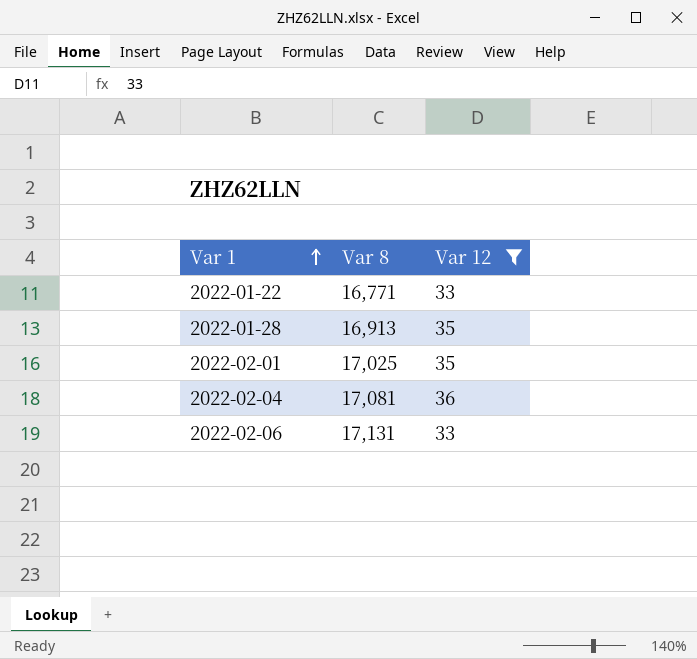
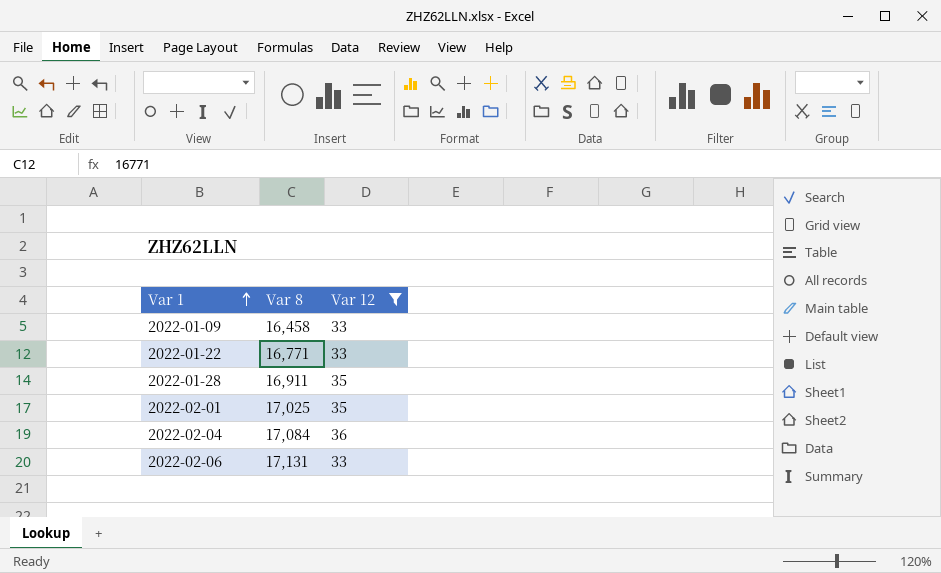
row 2022-01-09: none -> 16,458 | 33
2022-01-28 | Var 8: 16,913 -> 16,911
2022-02-04 | Var 8: 17,081 -> 17,084

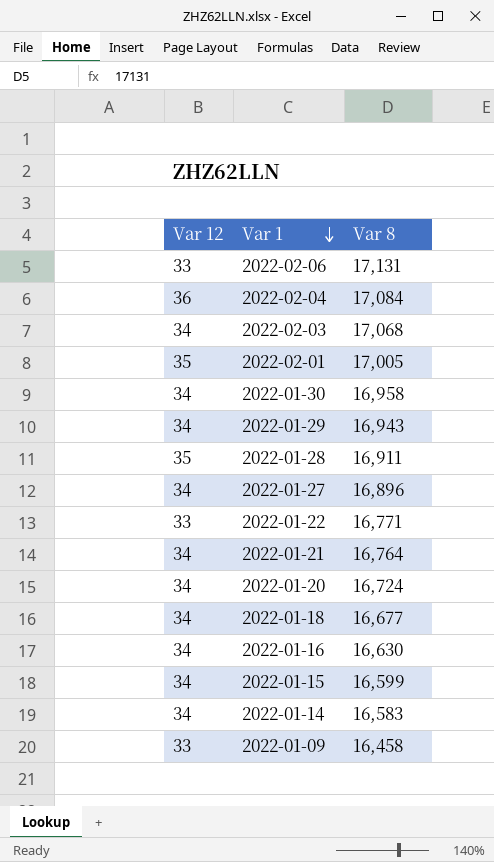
filter: Var 12 != 34 -> none
row order: Var 1 ascending -> Var 1 descending
column Var 12 | position: 3 -> 1
2022-02-01 | Var 8: 17,025 -> 17,005

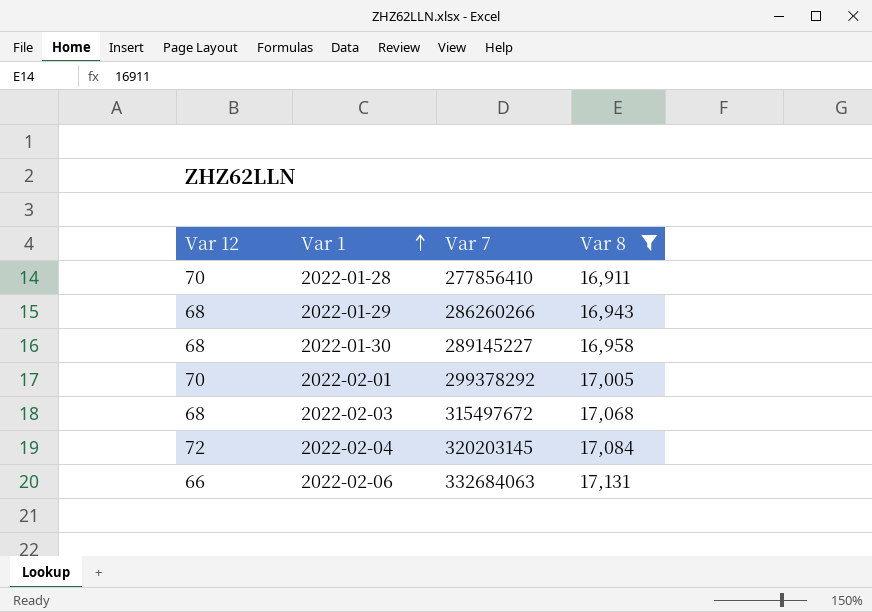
filter: none -> Var 8 >= 16,911
row order: Var 1 descending -> Var 1 ascending
column Var 7 | position: none -> 3
2022-01-28 | Var 12: 35 -> 70
2022-01-29 | Var 12: 34 -> 68
2022-01-30 | Var 12: 34 -> 68
2022-02-01 | Var 12: 35 -> 70
2022-02-03 | Var 12: 34 -> 68
2022-02-04 | Var 12: 36 -> 72
2022-02-06 | Var 12: 33 -> 66

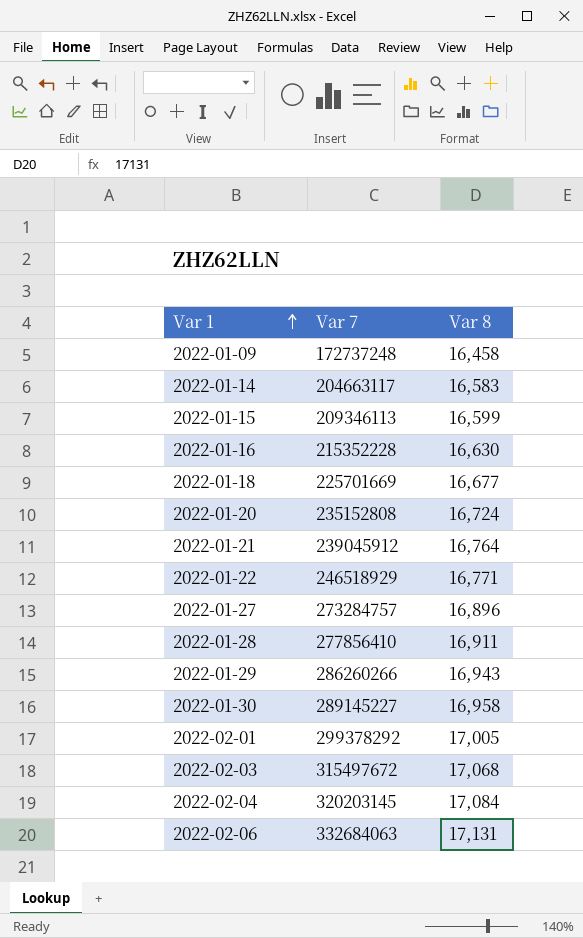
filter: Var 8 >= 16,911 -> none
column Var 12 | position: 1 -> none

